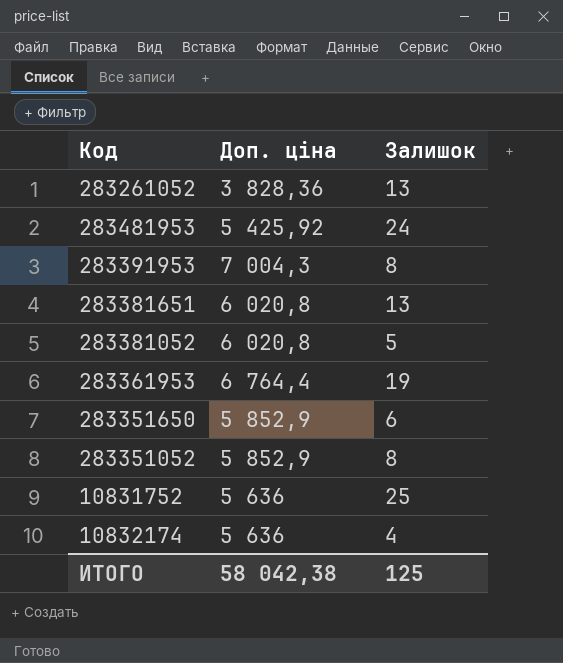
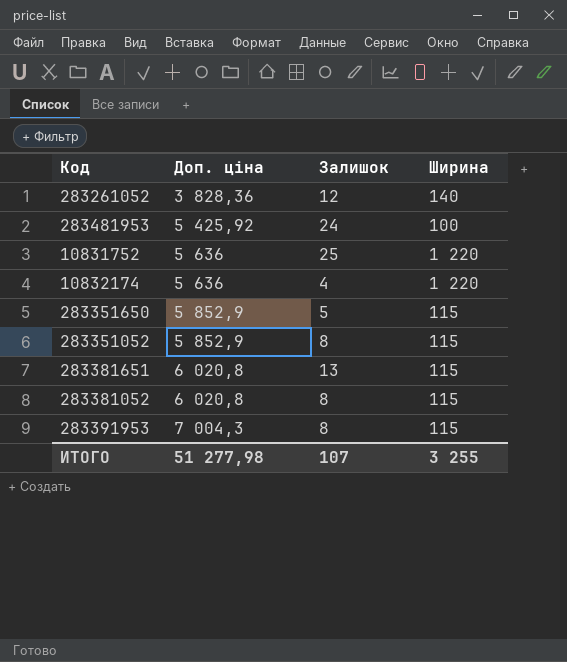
row order: none -> Доп. ціна ascending
column Ширина | position: none -> 4
row 283361953: 6 764,4 | 19 -> none
283261052 | Залишок: 13 -> 12
283351650 | Залишок: 6 -> 5
283381052 | Залишок: 5 -> 8
ИТОГО | Доп. ціна: 58 042,38 -> 51 277,98
ИТОГО | Залишок: 125 -> 107

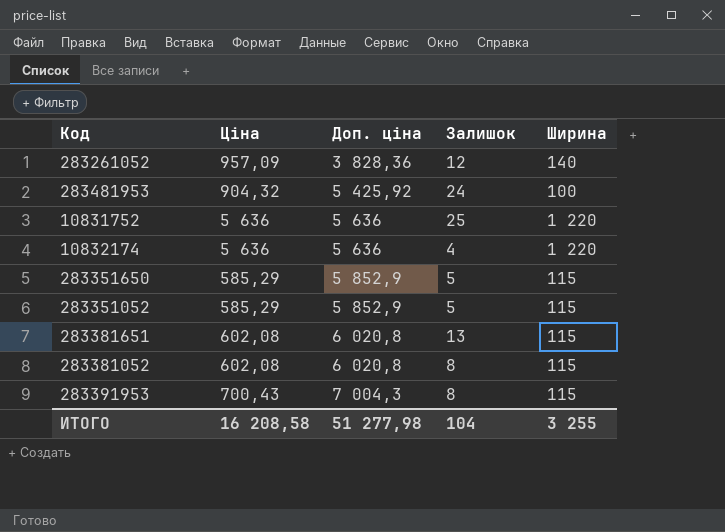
column Ціна | position: none -> 2
283351052 | Залишок: 8 -> 5
ИТОГО | Залишок: 107 -> 104

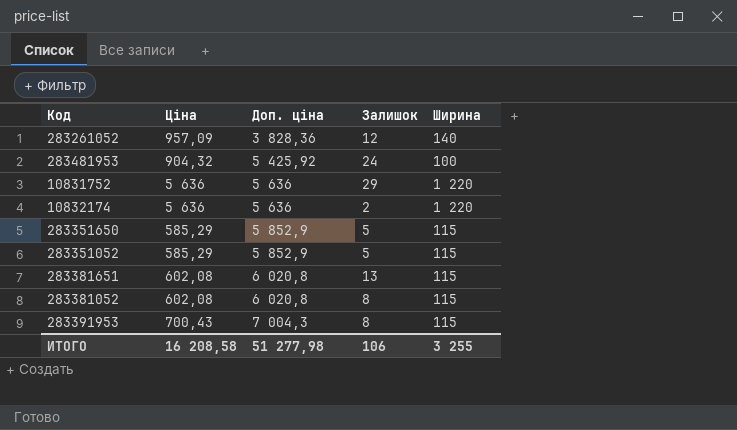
10831752 | Залишок: 25 -> 29
10832174 | Залишок: 4 -> 2
ИТОГО | Залишок: 104 -> 106

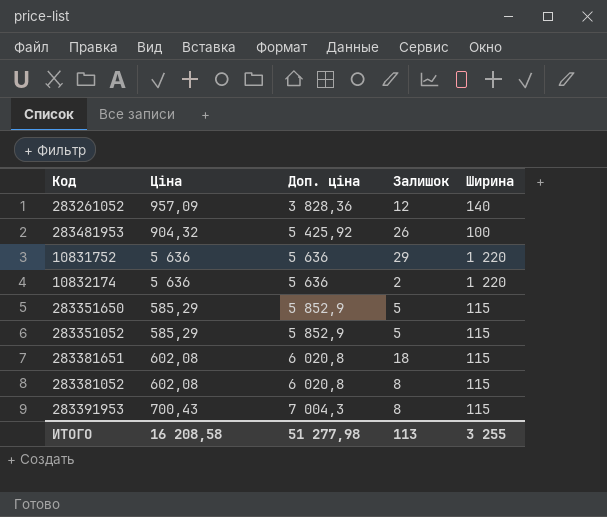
283481953 | Залишок: 24 -> 26
283381651 | Залишок: 13 -> 18
ИТОГО | Залишок: 106 -> 113

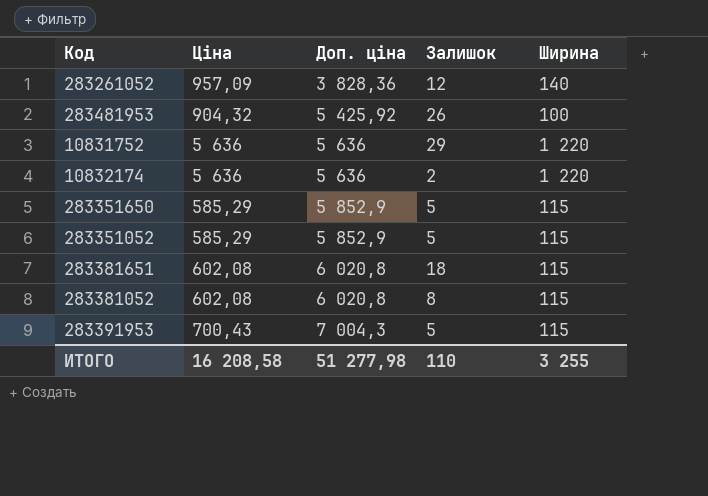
283391953 | Залишок: 8 -> 5
ИТОГО | Залишок: 113 -> 110

